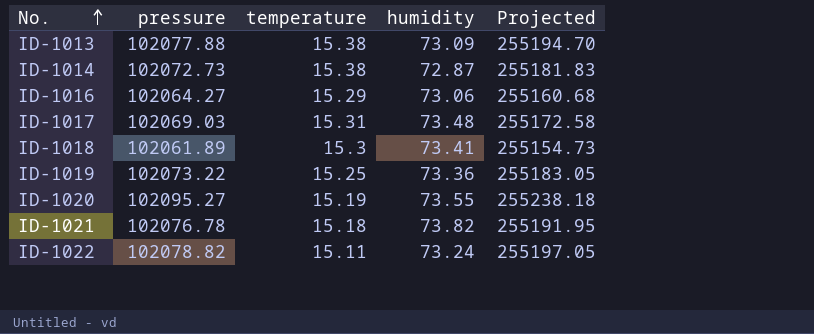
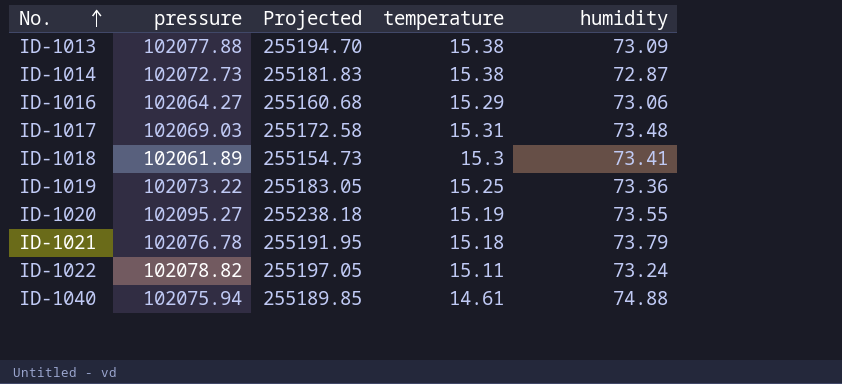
column Projected | position: 5 -> 3
ID-1021 | humidity: 73.82 -> 73.79
row ID-1040: none -> 102075.94 | 255189.85 | 14.61 | 74.88

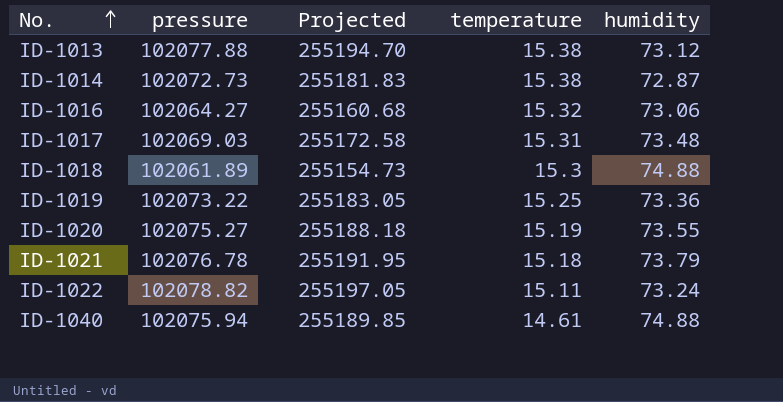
ID-1013 | humidity: 73.09 -> 73.12
ID-1016 | temperature: 15.29 -> 15.32
ID-1018 | humidity: 73.41 -> 74.88
ID-1020 | pressure: 102095.27 -> 102075.27
ID-1020 | Projected: 255238.18 -> 255188.18

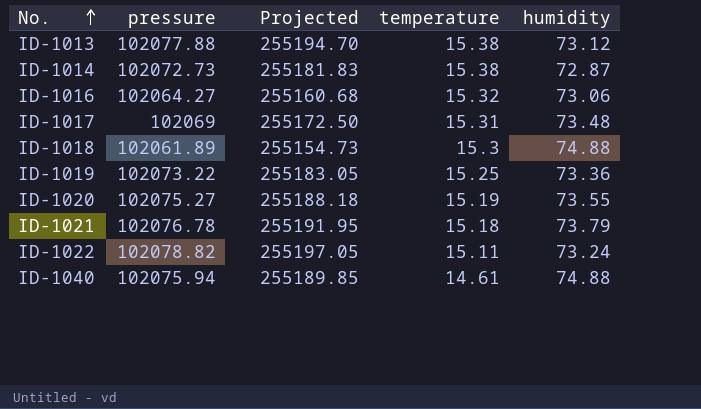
ID-1017 | pressure: 102069.03 -> 102069
ID-1017 | Projected: 255172.58 -> 255172.50

